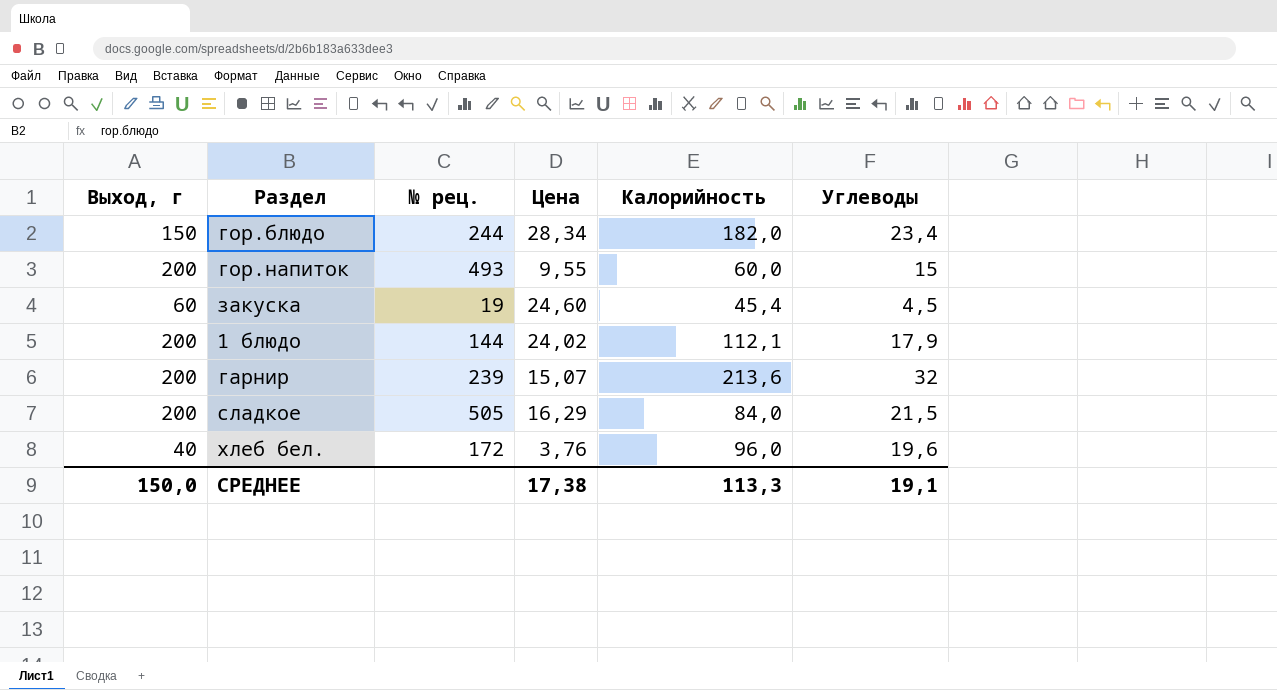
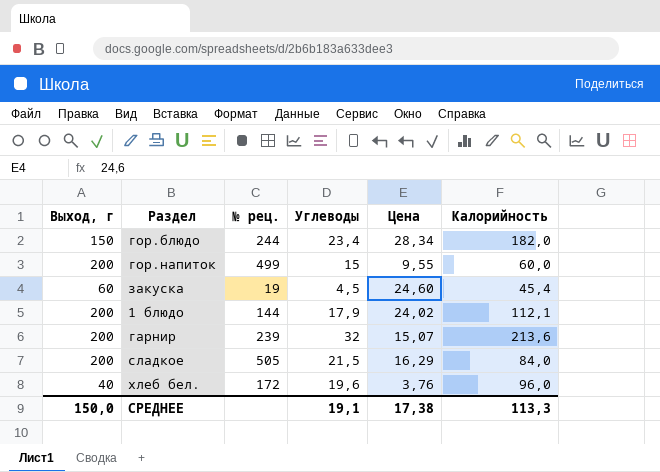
column Углеводы | position: 6 -> 4
гор.напиток | № рец.: 493 -> 499

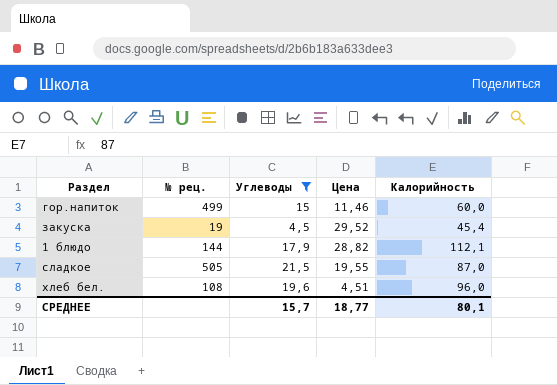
filter: none -> Углеводы <= 21,5
column Выход, г | position: 1 -> none
гор.напиток | Цена: 9,55 -> 11,46
закуска | Цена: 24,60 -> 29,52
1 блюдо | Цена: 24,02 -> 28,82
сладкое | Цена: 16,29 -> 19,55
сладкое | Калорийность: 84,0 -> 87,0
хлеб бел. | № рец.: 172 -> 108
хлеб бел. | Цена: 3,76 -> 4,51
СРЕДНЕЕ | Углеводы: 19,1 -> 15,7
СРЕДНЕЕ | Цена: 17,38 -> 18,77
СРЕДНЕЕ | Калорийность: 113,3 -> 80,1

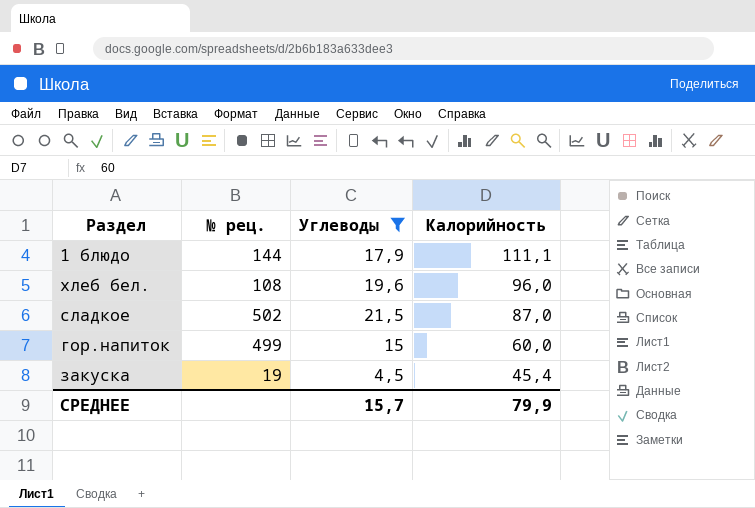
row order: none -> Калорийность descending
column Цена | position: 4 -> none
1 блюдо | Калорийность: 112,1 -> 111,1
сладкое | № рец.: 505 -> 502
СРЕДНЕЕ | Калорийность: 80,1 -> 79,9

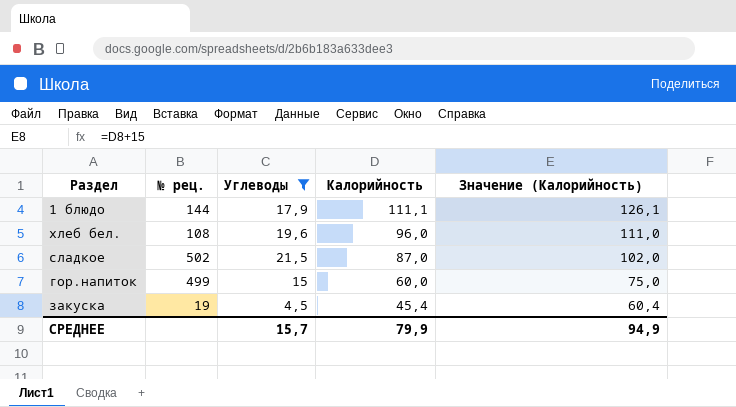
column Значение (Калорийность) | formula: none -> [Калорийность] + 15

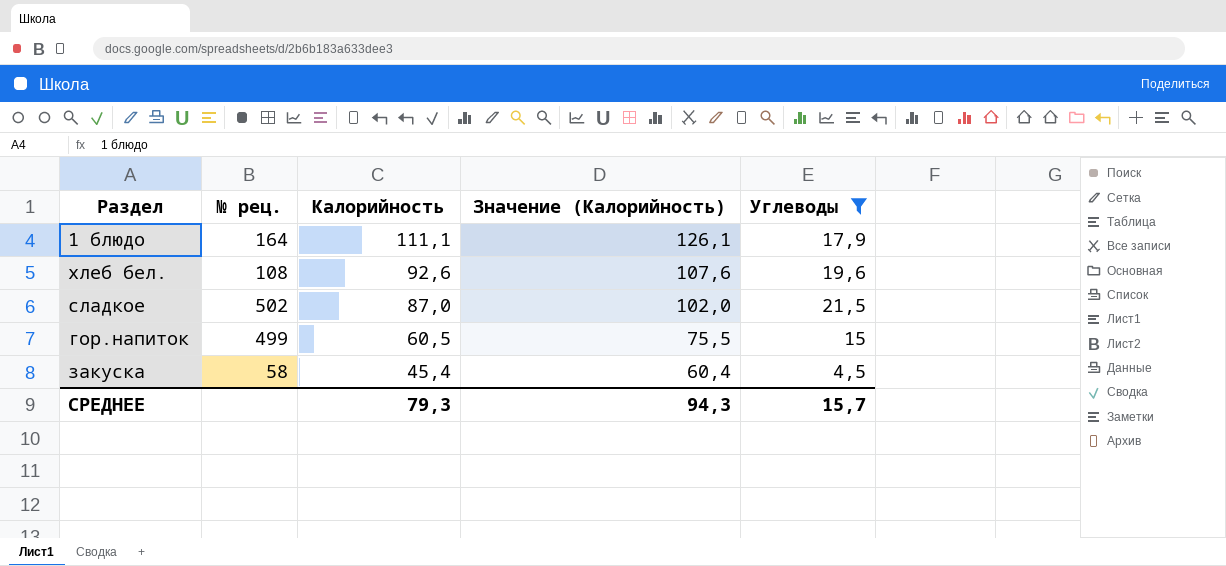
column Углеводы | position: 3 -> 5
1 блюдо | № рец.: 144 -> 164
хлеб бел. | Калорийность: 96,0 -> 92,6
хлеб бел. | Значение (Калорийность): 111,0 -> 107,6
гор.напиток | Калорийность: 60,0 -> 60,5
гор.напиток | Значение (Калорийность): 75,0 -> 75,5
закуска | № рец.: 19 -> 58
СРЕДНЕЕ | Калорийность: 79,9 -> 79,3
СРЕДНЕЕ | Значение (Калорийность): 94,9 -> 94,3

